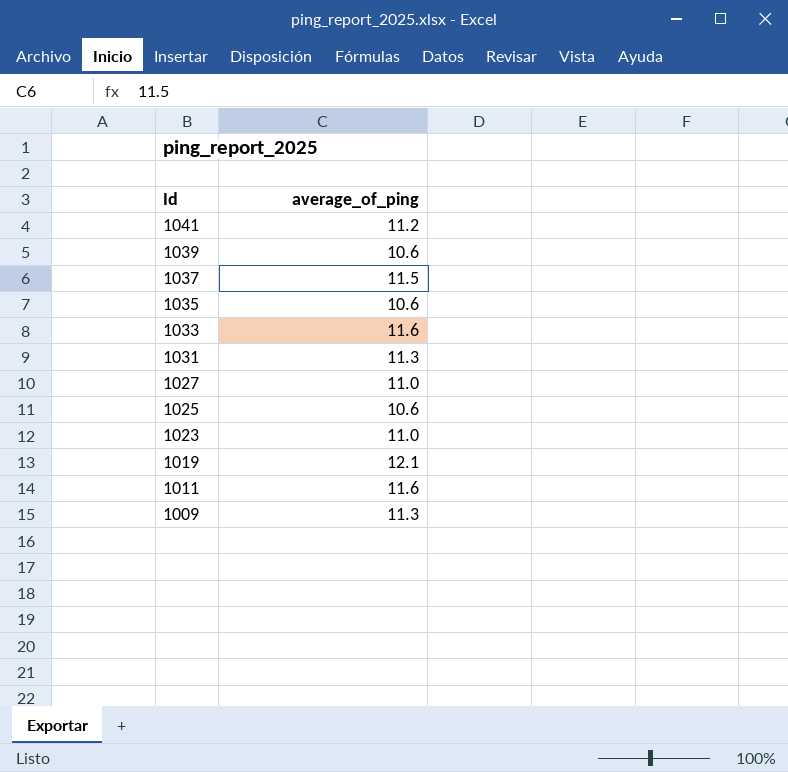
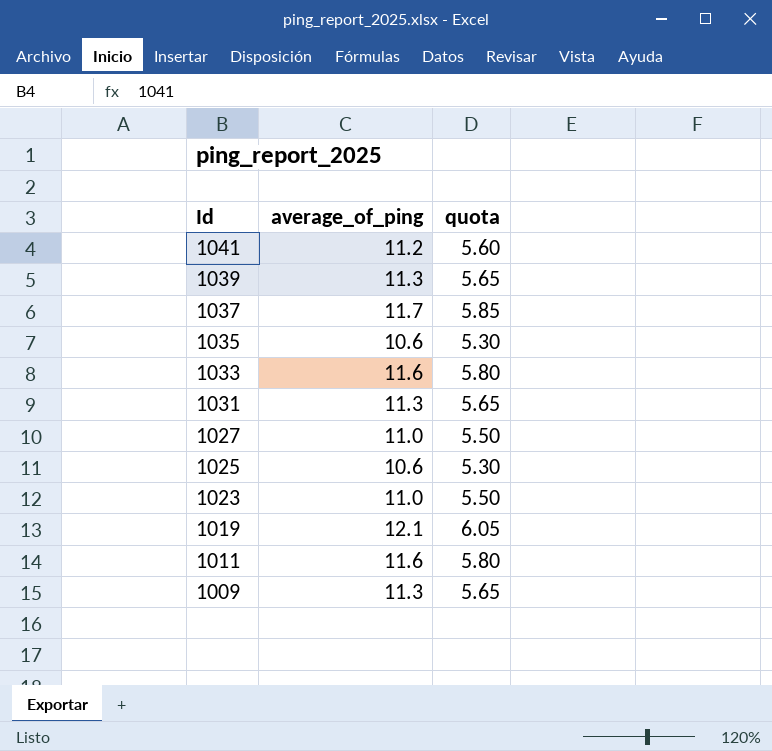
column quota | formula: none -> [average_of_ping] * 0.5
1039 | average_of_ping: 10.6 -> 11.3
1037 | average_of_ping: 11.5 -> 11.7

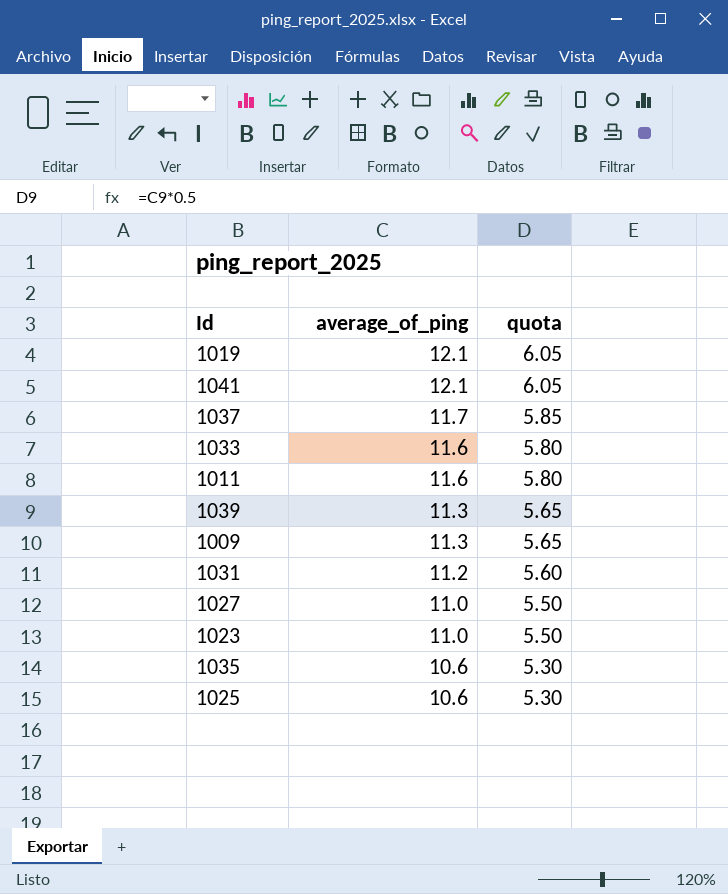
row order: Id descending -> average_of_ping descending
1041 | average_of_ping: 11.2 -> 12.1
1041 | quota: 5.60 -> 6.05
1031 | average_of_ping: 11.3 -> 11.2
1031 | quota: 5.65 -> 5.60

